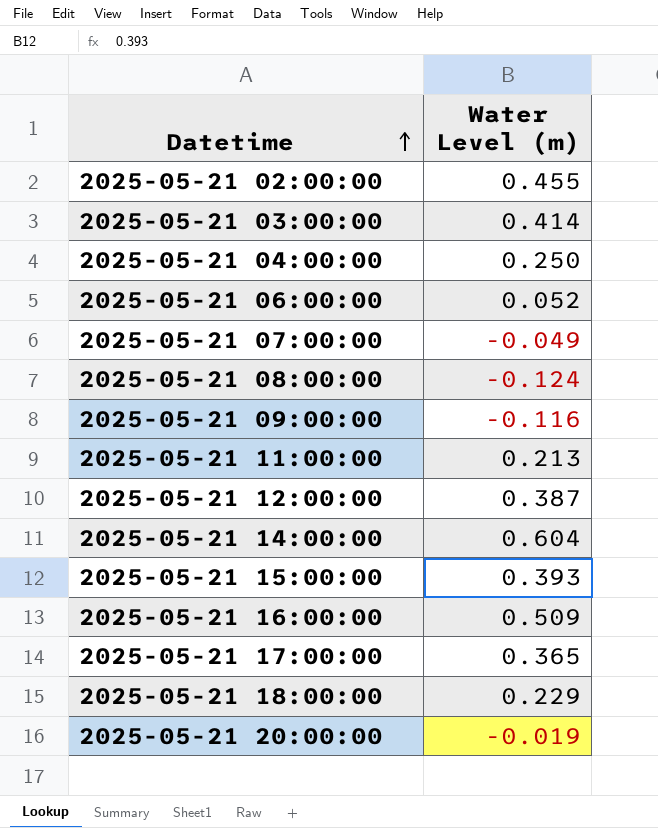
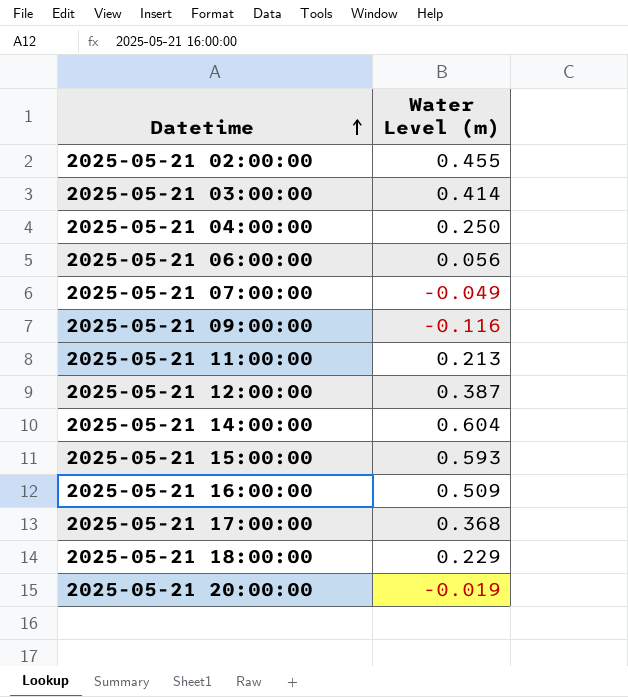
row 2025-05-21 08:00:00: -0.124 -> none
2025-05-21 06:00:00 | Water Level (m): 0.052 -> 0.056
2025-05-21 15:00:00 | Water Level (m): 0.393 -> 0.593
2025-05-21 17:00:00 | Water Level (m): 0.365 -> 0.368

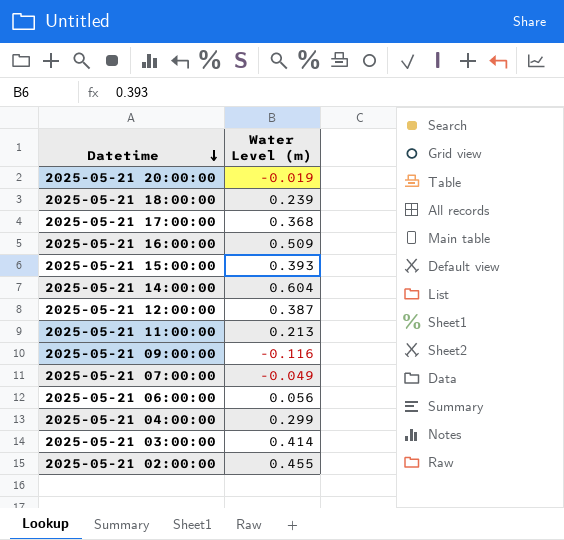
row order: Datetime ascending -> Datetime descending
2025-05-21 18:00:00 | Water Level (m): 0.229 -> 0.239
2025-05-21 15:00:00 | Water Level (m): 0.593 -> 0.393
2025-05-21 04:00:00 | Water Level (m): 0.250 -> 0.299

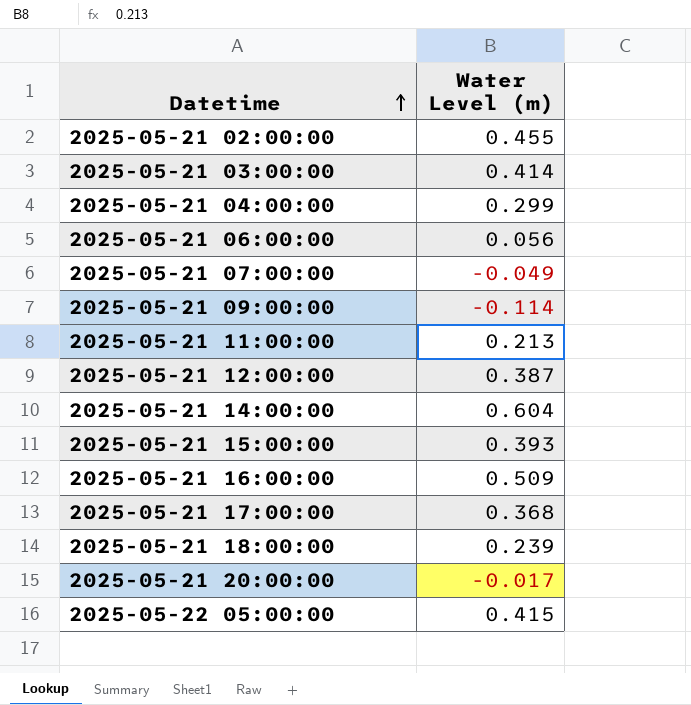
row order: Datetime descending -> Datetime ascending
2025-05-21 09:00:00 | Water Level (m): -0.116 -> -0.114
2025-05-21 20:00:00 | Water Level (m): -0.019 -> -0.017
row 2025-05-22 05:00:00: none -> 0.415

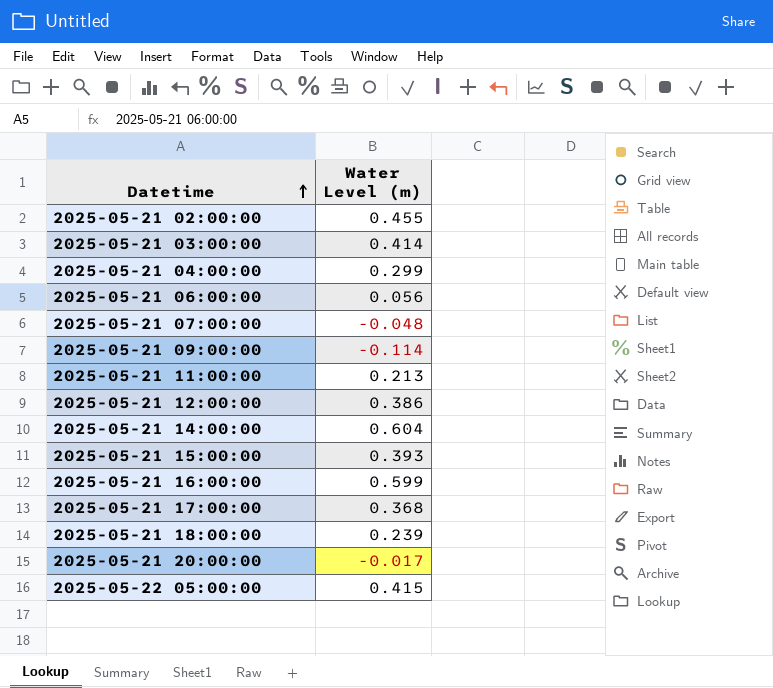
2025-05-21 07:00:00 | Water Level (m): -0.049 -> -0.048
2025-05-21 12:00:00 | Water Level (m): 0.387 -> 0.386
2025-05-21 16:00:00 | Water Level (m): 0.509 -> 0.599

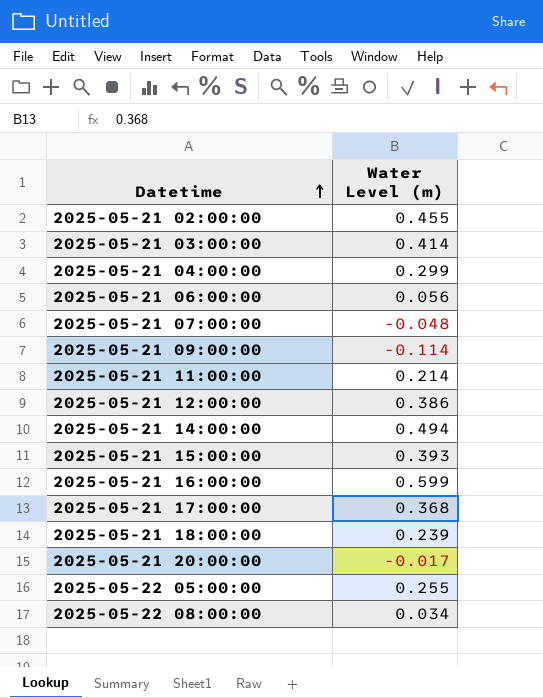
2025-05-21 11:00:00 | Water Level (m): 0.213 -> 0.214
2025-05-21 14:00:00 | Water Level (m): 0.604 -> 0.494
2025-05-22 05:00:00 | Water Level (m): 0.415 -> 0.255
row 2025-05-22 08:00:00: none -> 0.034

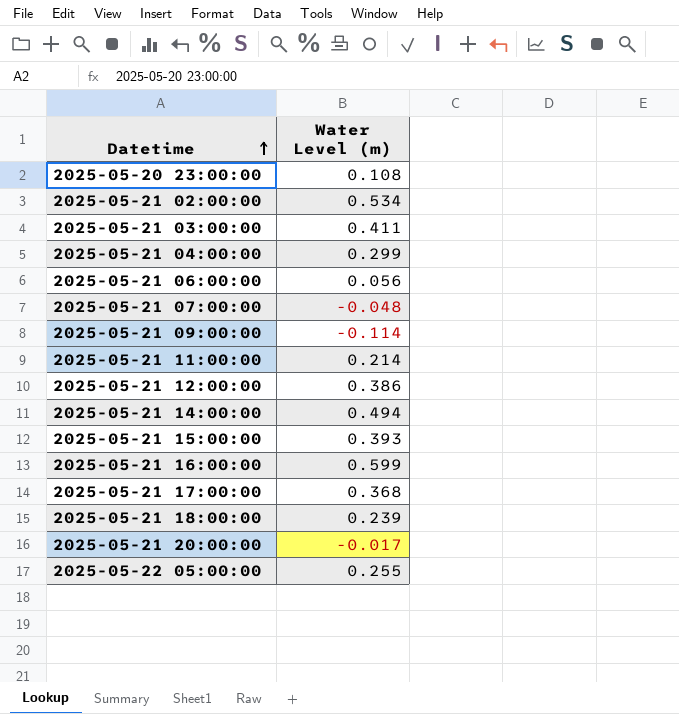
row 2025-05-22 08:00:00: 0.034 -> none
row 2025-05-20 23:00:00: none -> 0.108
2025-05-21 02:00:00 | Water Level (m): 0.455 -> 0.534
2025-05-21 03:00:00 | Water Level (m): 0.414 -> 0.411

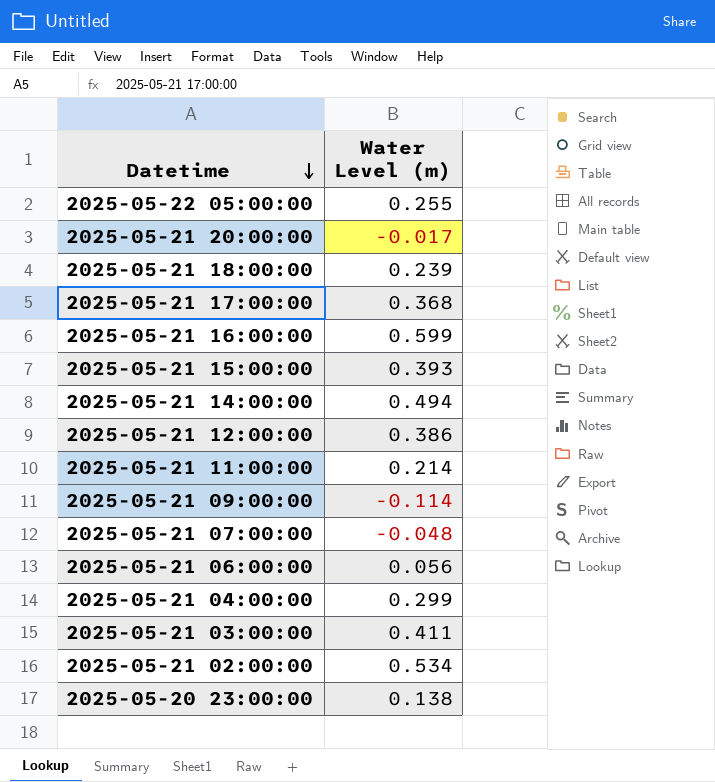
row order: Datetime ascending -> Datetime descending
2025-05-20 23:00:00 | Water Level (m): 0.108 -> 0.138

